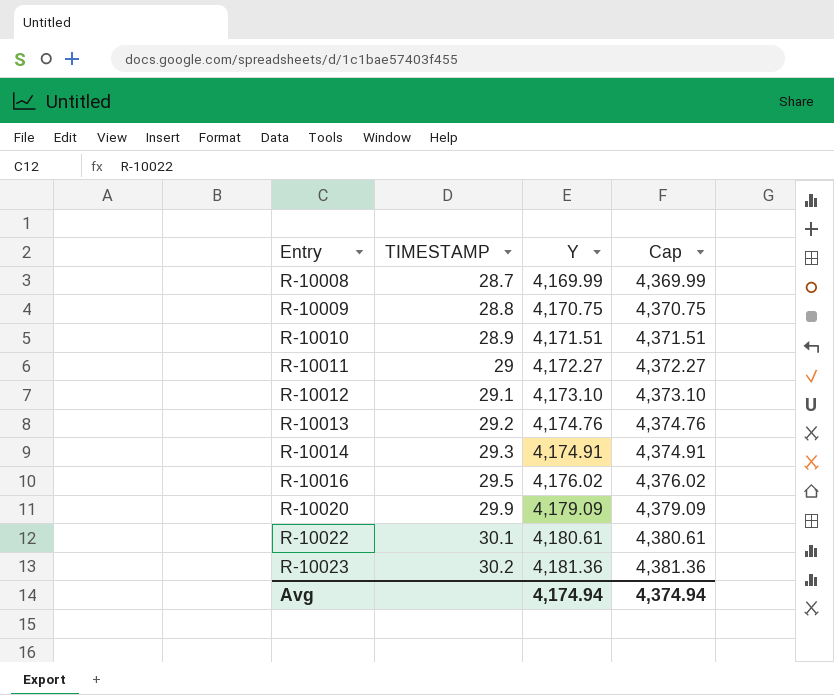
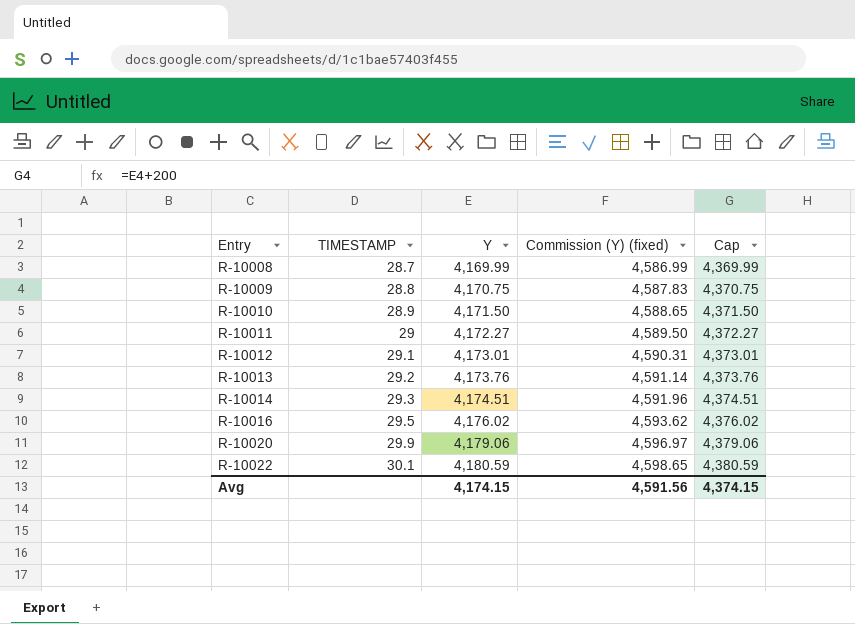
column Commission (Y) (fixed) | formula: none -> [Y] * 1.1
row R-10023: 30.2 | 4,181.36 | 4,381.36 -> none
R-10010 | Y: 4,171.51 -> 4,171.50
R-10010 | Cap: 4,371.51 -> 4,371.50
R-10012 | Y: 4,173.10 -> 4,173.01
R-10012 | Cap: 4,373.10 -> 4,373.01
R-10013 | Y: 4,174.76 -> 4,173.76
R-10013 | Cap: 4,374.76 -> 4,373.76
R-10014 | Y: 4,174.91 -> 4,174.51
R-10014 | Cap: 4,374.91 -> 4,374.51
R-10020 | Y: 4,179.09 -> 4,179.06
R-10020 | Cap: 4,379.09 -> 4,379.06
R-10022 | Y: 4,180.61 -> 4,180.59
R-10022 | Cap: 4,380.61 -> 4,380.59
Avg | Y: 4,174.94 -> 4,174.15
Avg | Cap: 4,374.94 -> 4,374.15

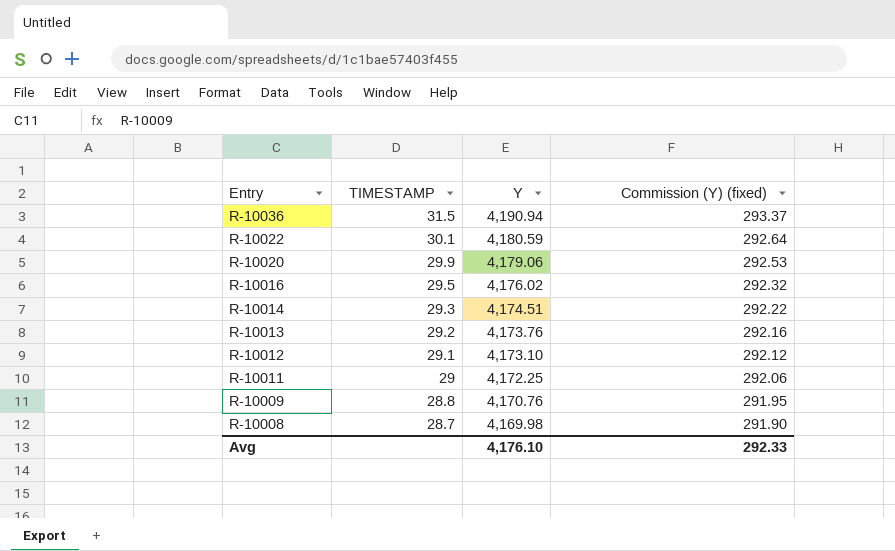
row order: Entry ascending -> Entry descending
column Cap | formula: [Y] + 200 -> none
column Commission (Y) (fixed) | formula: [Y] * 1.1 -> [Y] * 0.07
row R-10010: 28.9 | 4,171.50 | 4,588.65 | 4,371.50 -> none
row R-10036: none -> 31.5 | 4,190.94 | 293.37
R-10012 | Y: 4,173.01 -> 4,173.10
R-10011 | Y: 4,172.27 -> 4,172.25
R-10009 | Y: 4,170.75 -> 4,170.76
R-10008 | Y: 4,169.99 -> 4,169.98
Avg | Y: 4,174.15 -> 4,176.10
Avg | Commission (Y) (fixed): 4,591.56 -> 292.33

